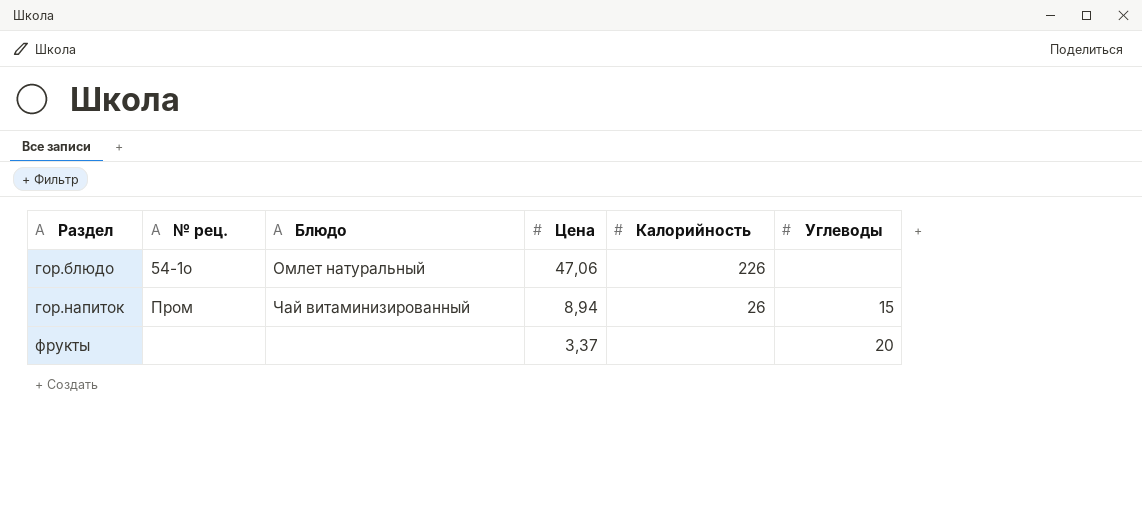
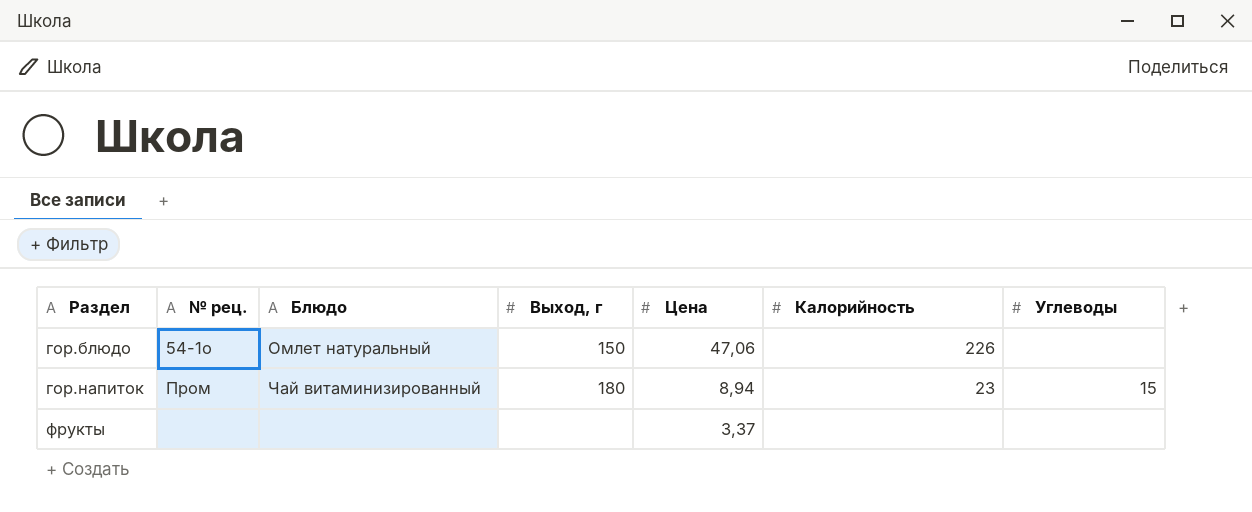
column Выход, г | position: none -> 4
гор.напиток | Калорийность: 26 -> 23
фрукты | Углеводы: 20 -> none

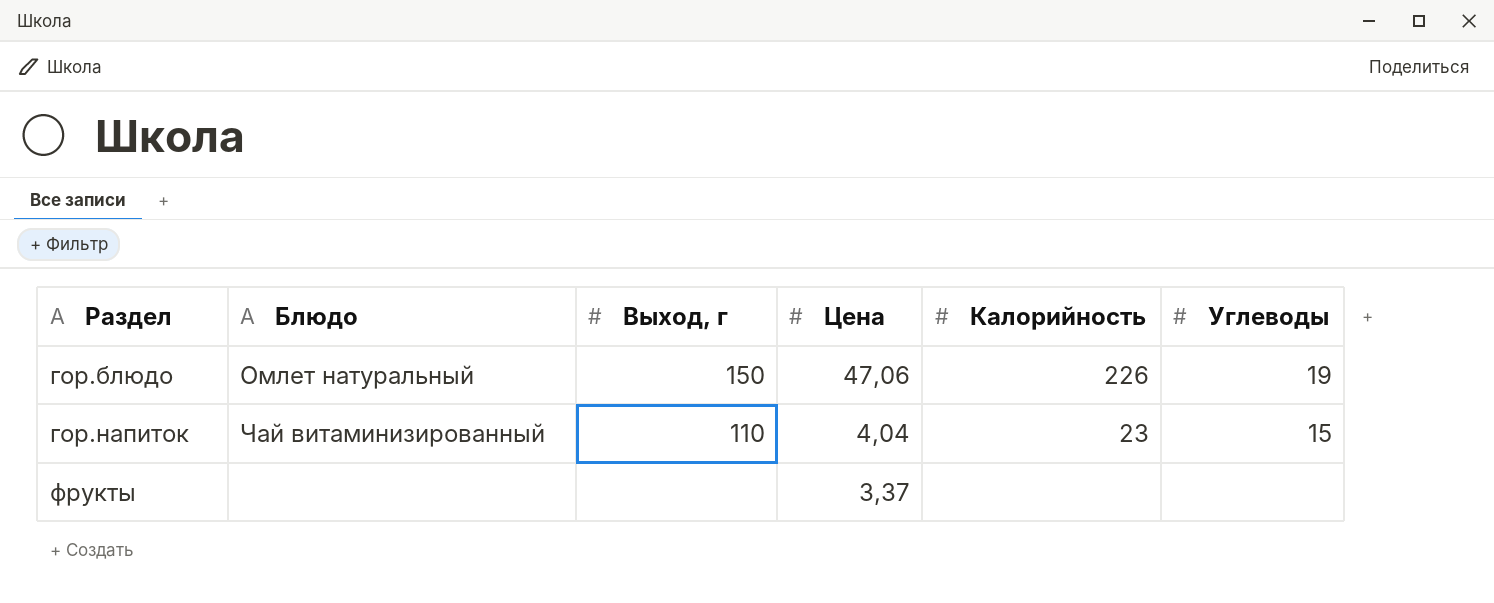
column № рец. | position: 2 -> none
гор.блюдо | Углеводы: none -> 19
гор.напиток | Выход, г: 180 -> 110
гор.напиток | Цена: 8,94 -> 4,04

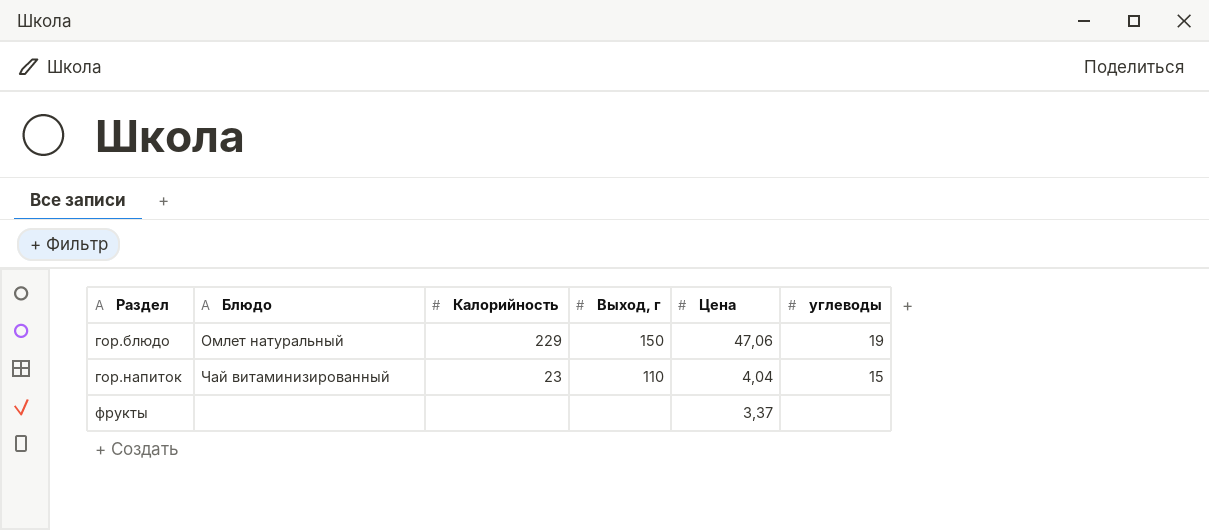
column Калорийность | position: 5 -> 3
column name: Углеводы -> углеводы
гор.блюдо | Калорийность: 226 -> 229

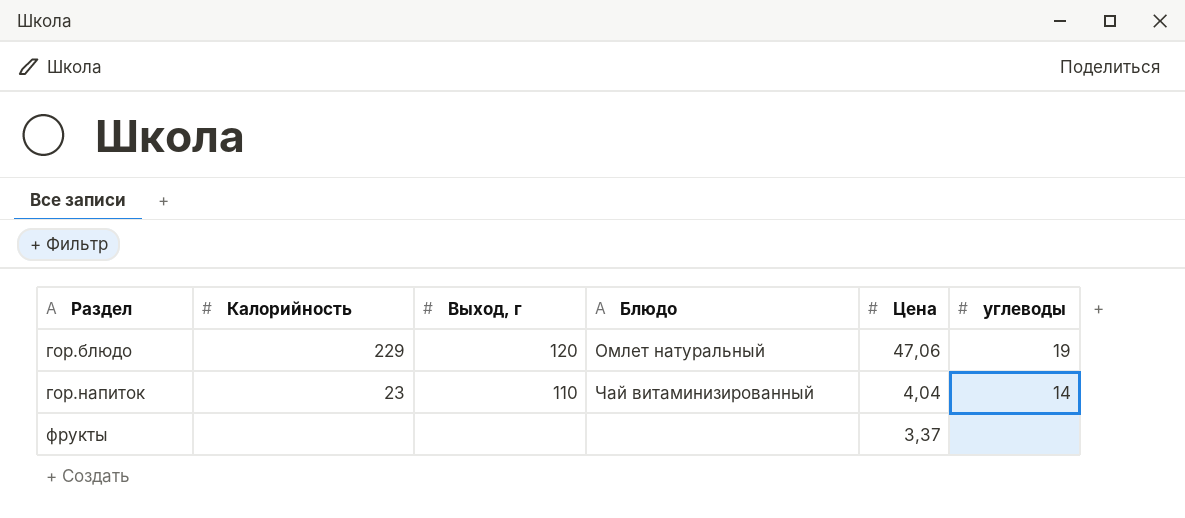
column Блюдо | position: 2 -> 4
гор.блюдо | Выход, г: 150 -> 120
гор.напиток | углеводы: 15 -> 14

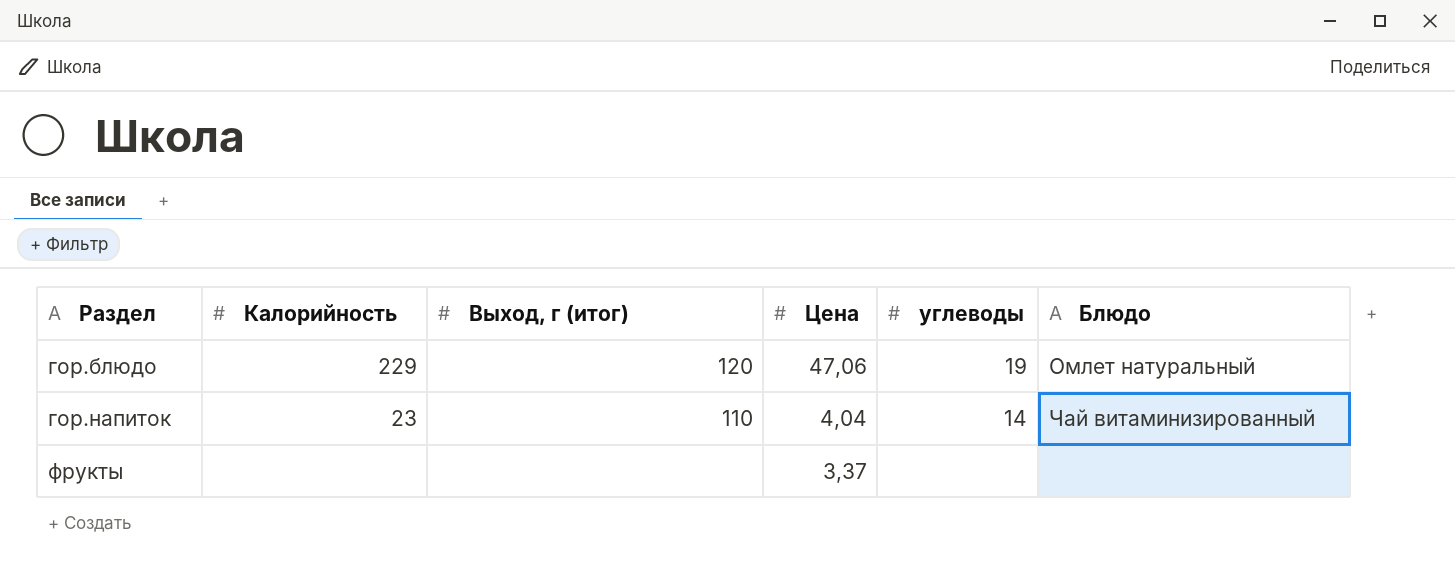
column name: Выход, г -> Выход, г (итог)
column Блюдо | position: 4 -> 6

